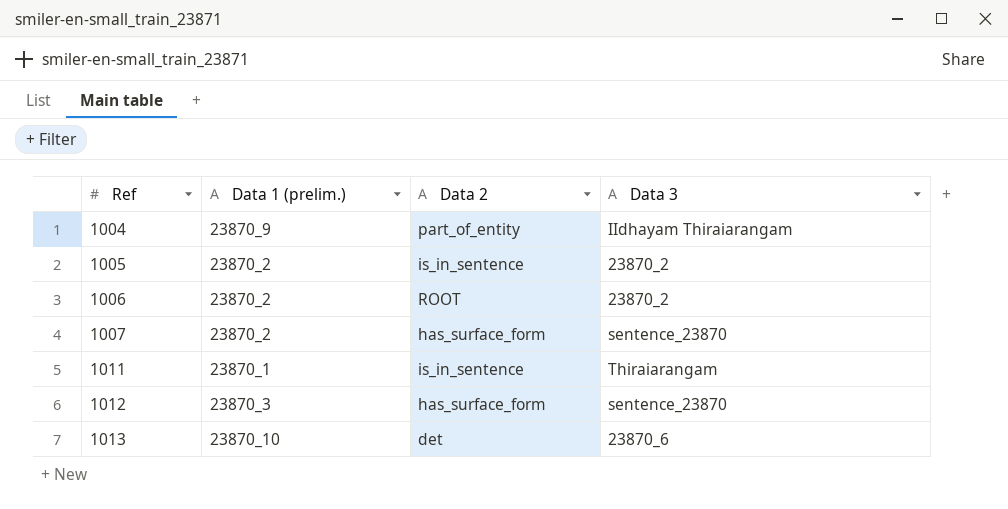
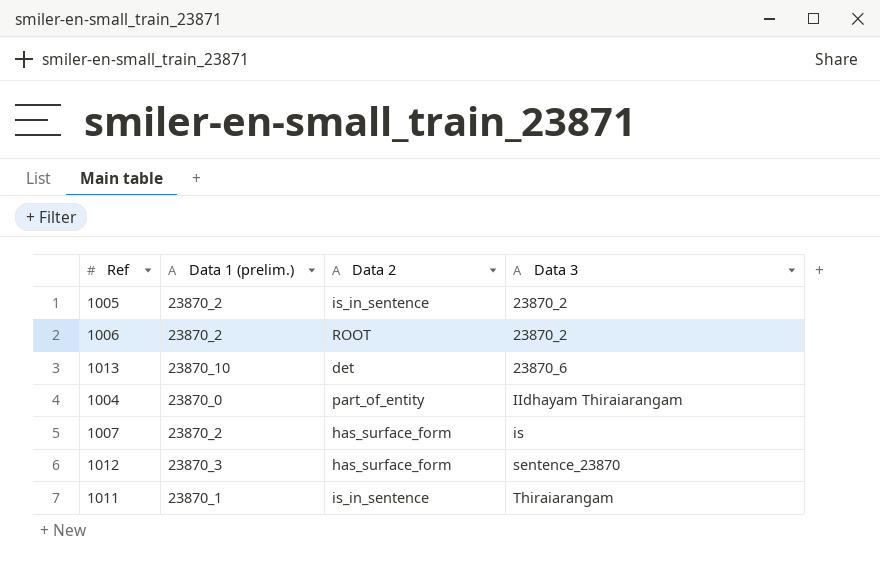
row order: Ref ascending -> Data 3 ascending
1004 | Data 1 (prelim.): 23870_9 -> 23870_0
1007 | Data 3: sentence_23870 -> is

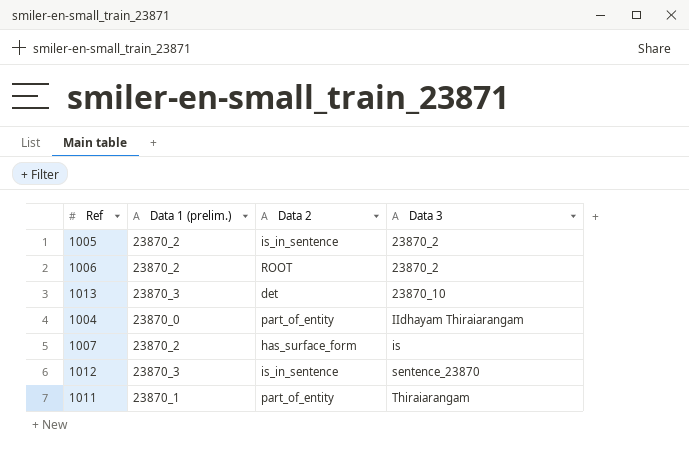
1013 | Data 1 (prelim.): 23870_10 -> 23870_3
1013 | Data 3: 23870_6 -> 23870_10
1012 | Data 2: has_surface_form -> is_in_sentence
1011 | Data 2: is_in_sentence -> part_of_entity

